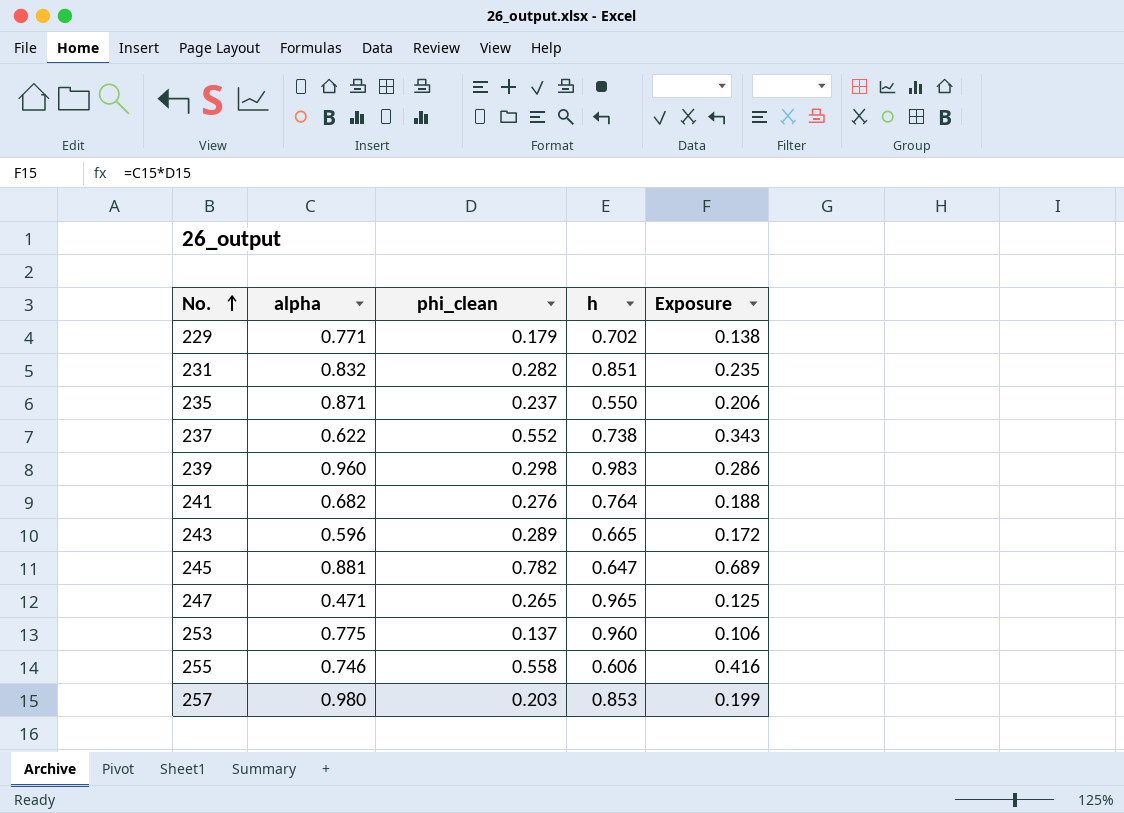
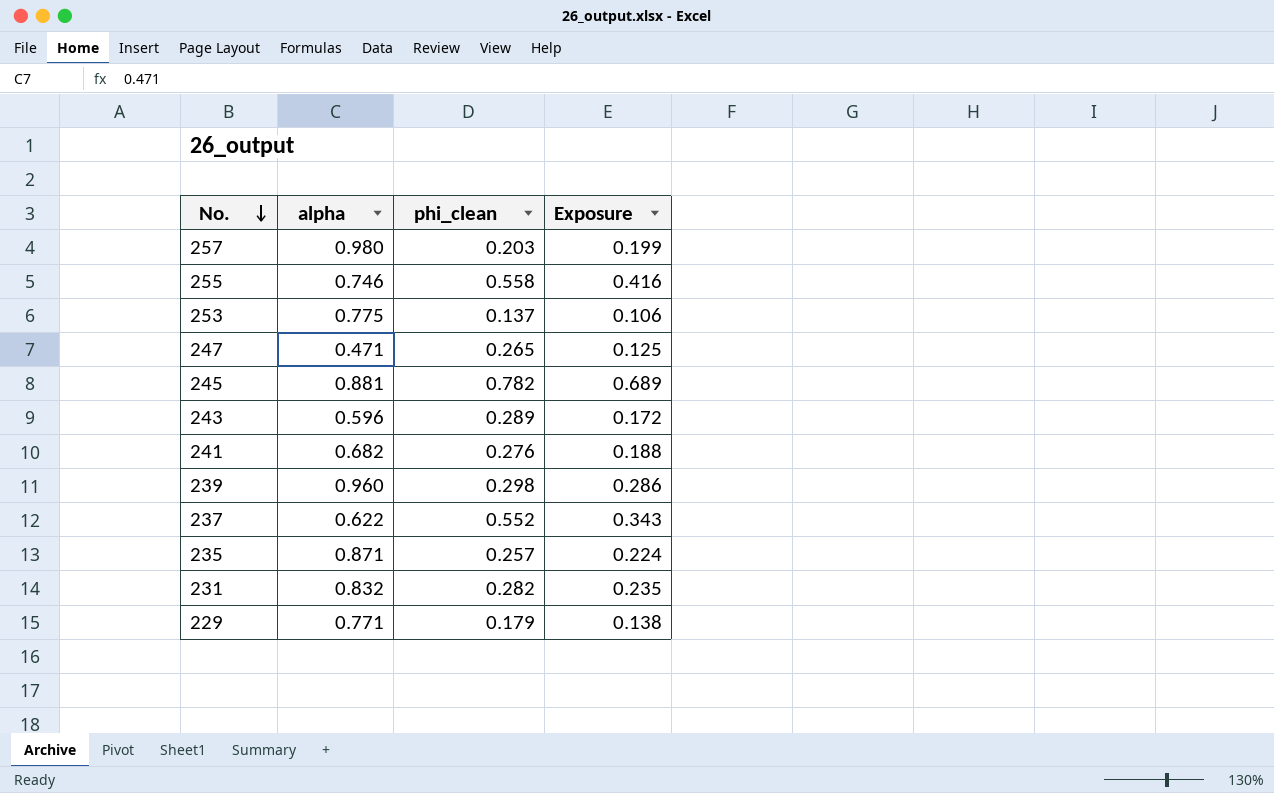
row order: No. ascending -> No. descending
column h | position: 4 -> none
235 | phi_clean: 0.237 -> 0.257
235 | Exposure: 0.206 -> 0.224

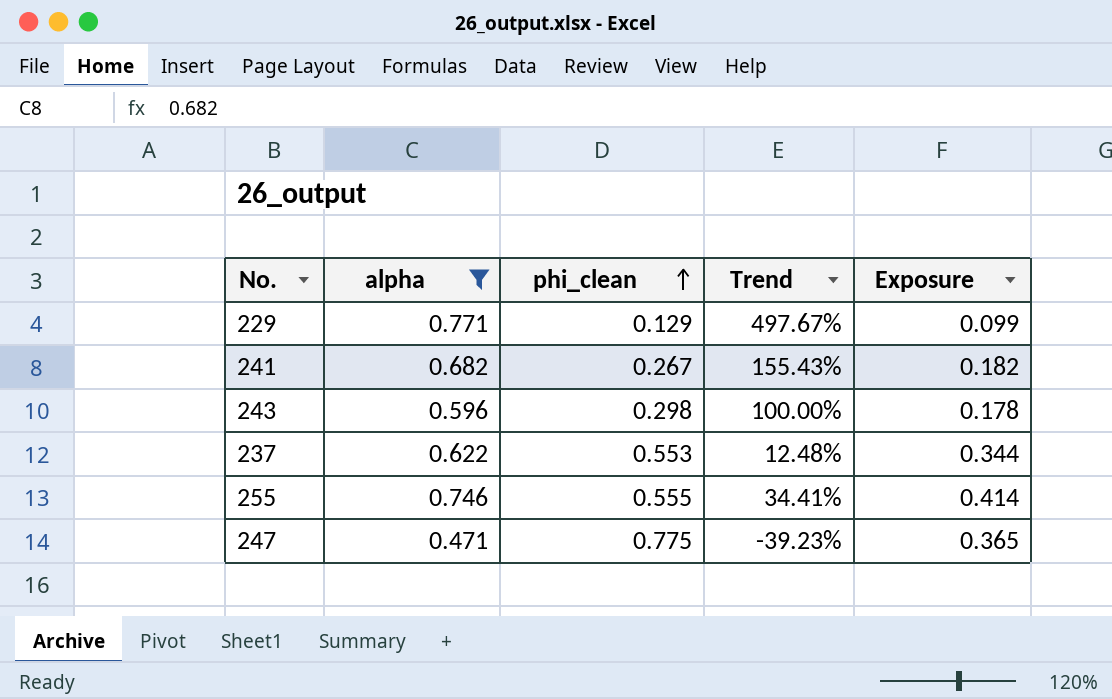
filter: none -> alpha <= 0.771
row order: No. descending -> phi_clean ascending
column Trend | formula: none -> ([alpha] - [phi_clean]) / [phi_clean]
229 | phi_clean: 0.179 -> 0.129
229 | Exposure: 0.138 -> 0.099
241 | phi_clean: 0.276 -> 0.267
241 | Exposure: 0.188 -> 0.182
243 | phi_clean: 0.289 -> 0.298
243 | Exposure: 0.172 -> 0.178
237 | phi_clean: 0.552 -> 0.553
237 | Exposure: 0.343 -> 0.344
255 | phi_clean: 0.558 -> 0.555
255 | Exposure: 0.416 -> 0.414
247 | phi_clean: 0.265 -> 0.775
247 | Exposure: 0.125 -> 0.365

